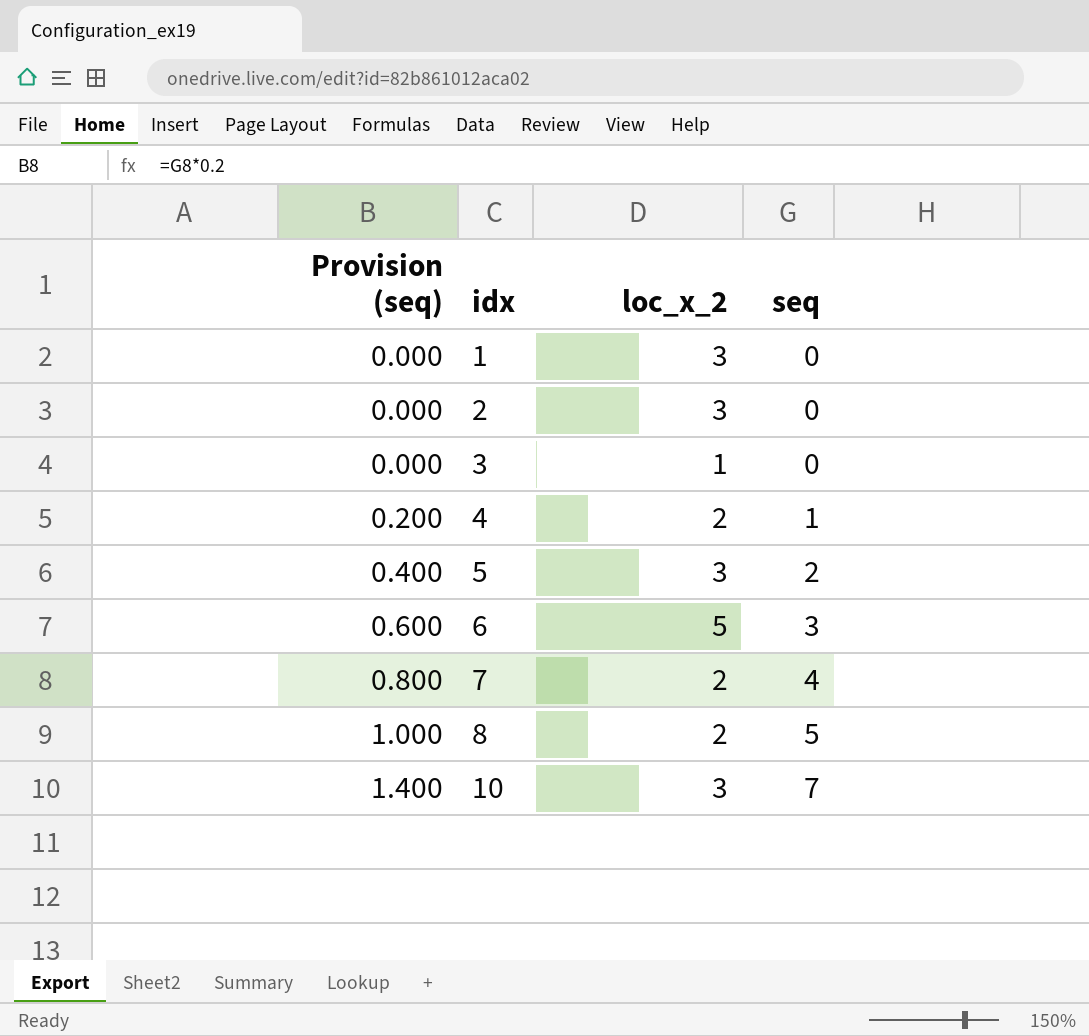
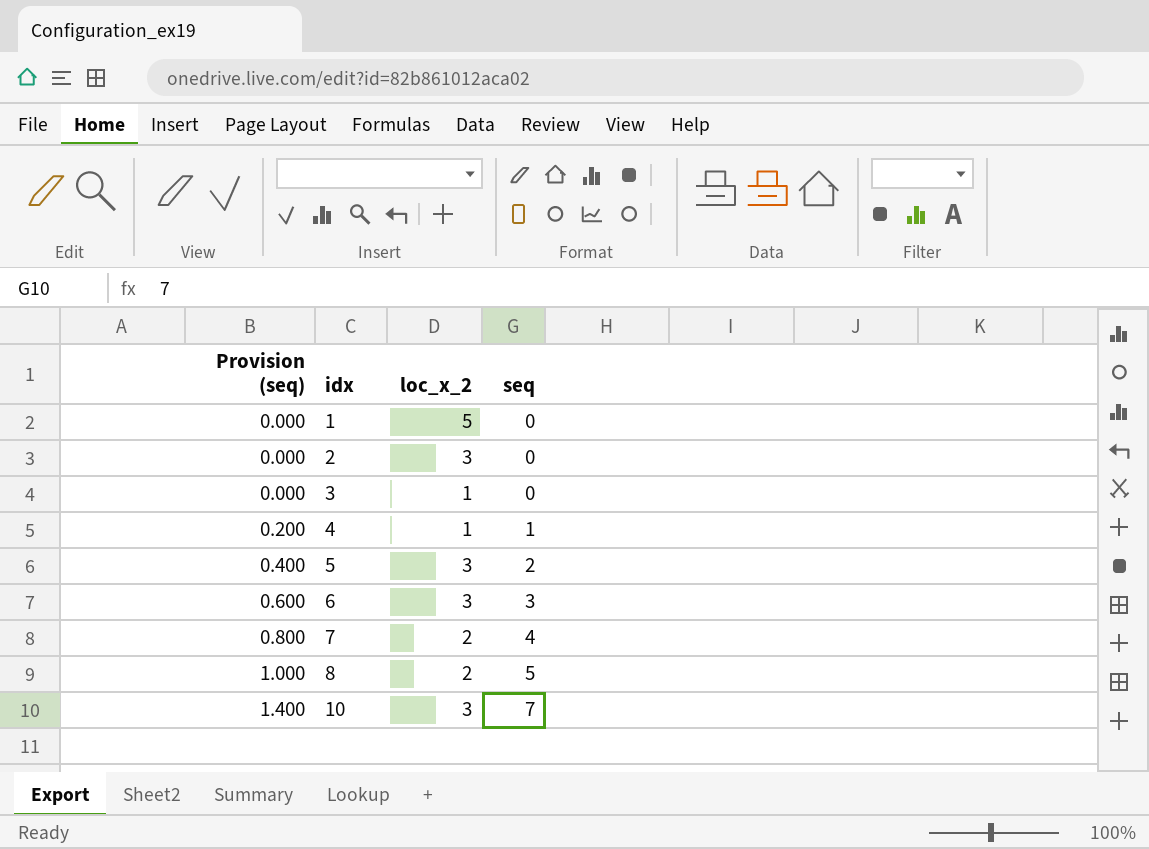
1 | loc_x_2: 3 -> 5
4 | loc_x_2: 2 -> 1
6 | loc_x_2: 5 -> 3

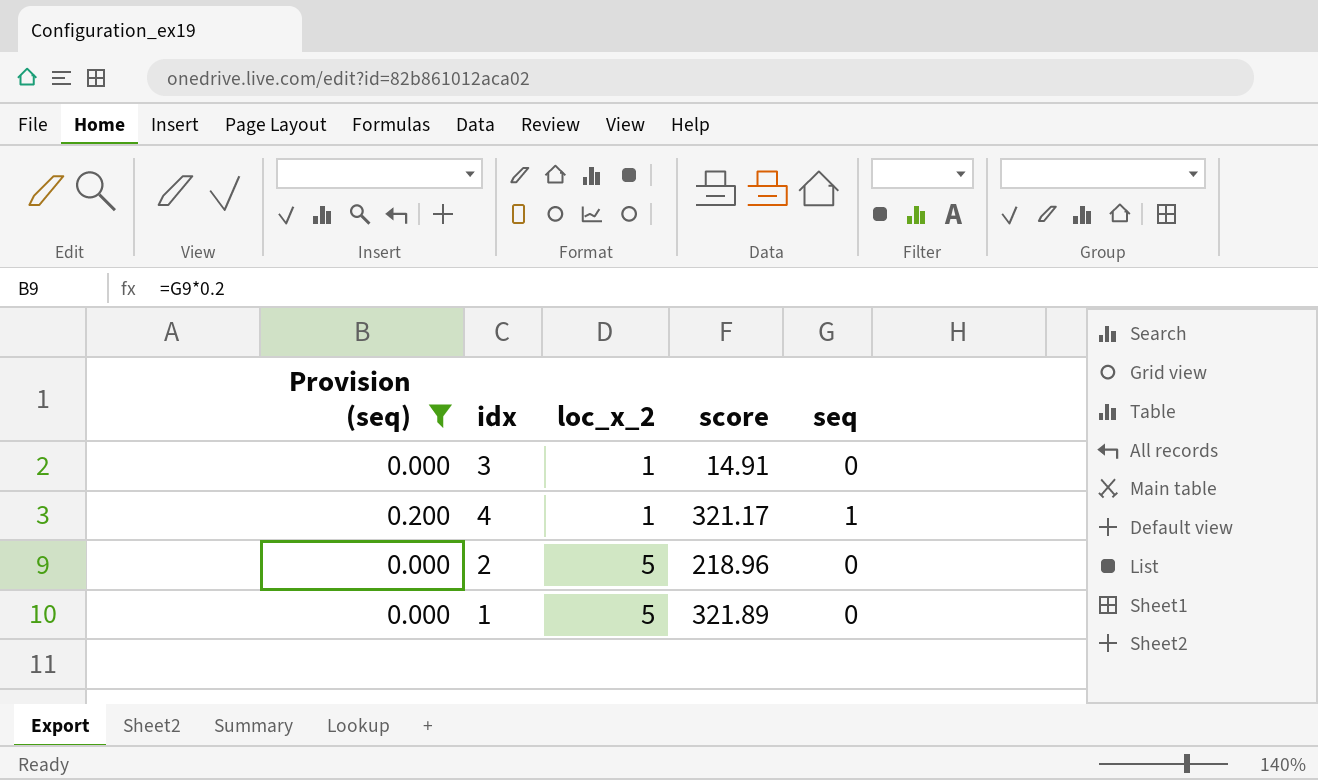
filter: none -> Provision (seq) <= 0.200
row order: Provision (seq) ascending -> loc_x_2 ascending
column score | position: none -> 4
2 | loc_x_2: 3 -> 5

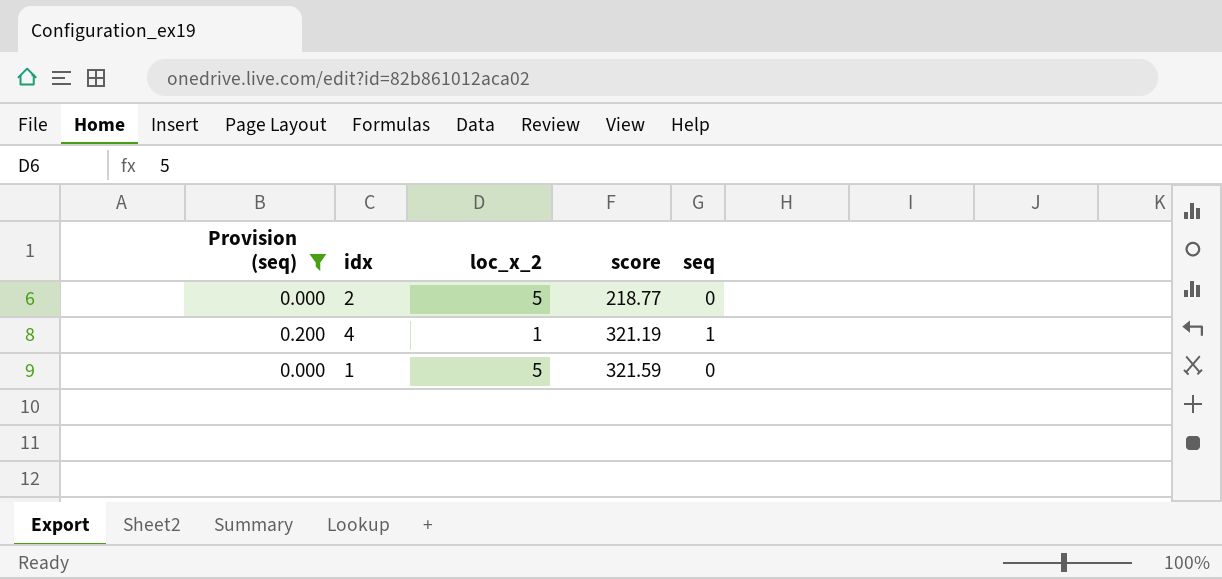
row order: loc_x_2 ascending -> score ascending
row 3: 0.000 | 1 | 14.91 | 0 -> none
2 | score: 218.96 -> 218.77
4 | score: 321.17 -> 321.19
1 | score: 321.89 -> 321.59

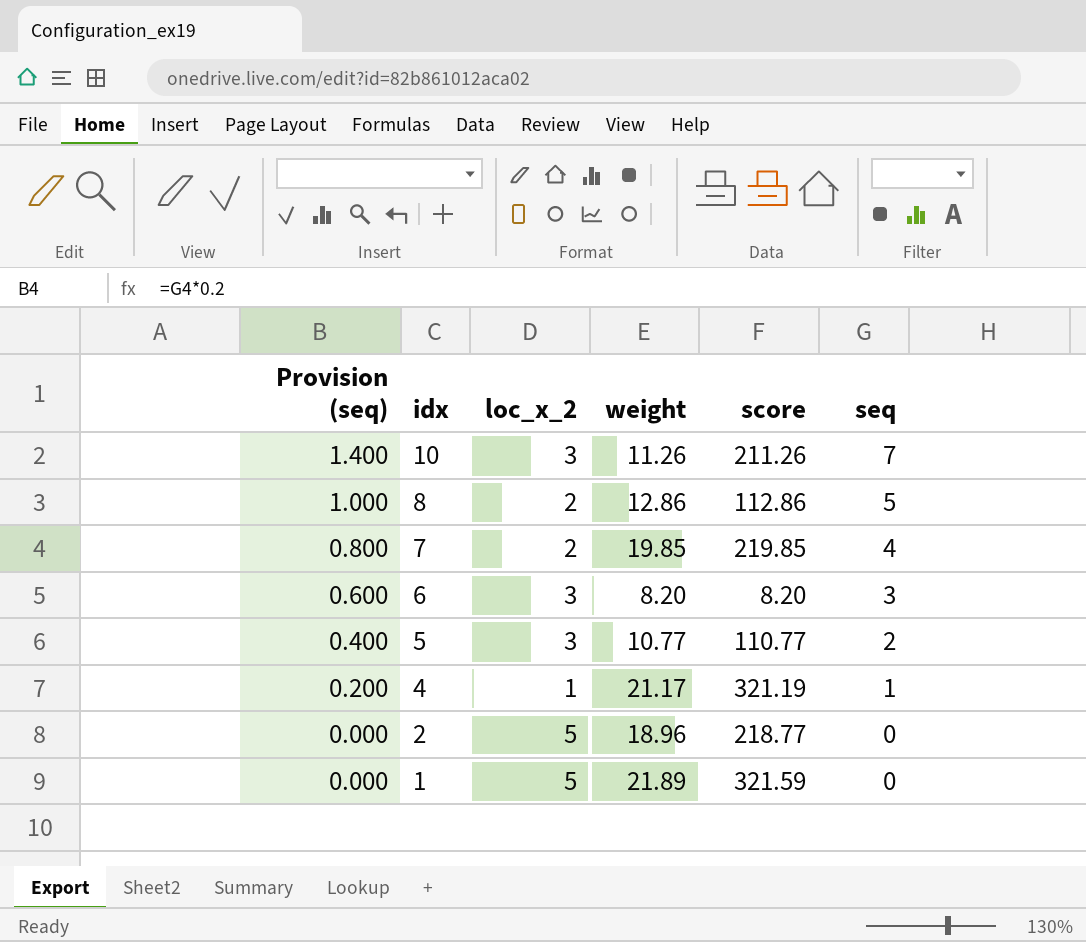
filter: Provision (seq) <= 0.200 -> none
row order: score ascending -> Provision (seq) descending
column weight | position: none -> 4

